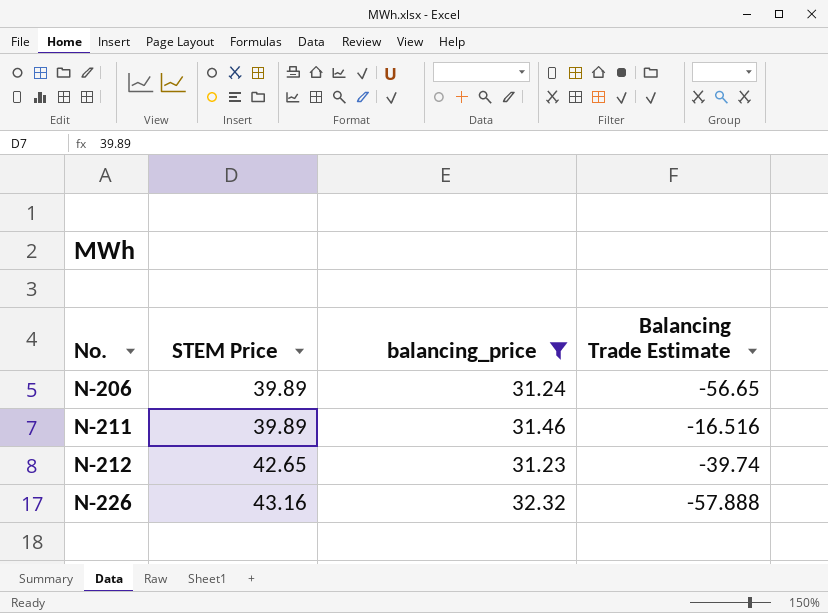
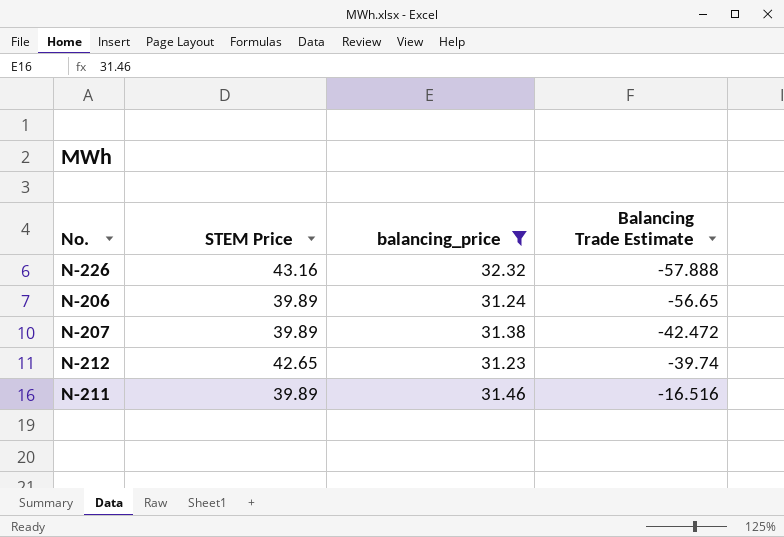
row order: No. ascending -> Balancing Trade Estimate ascending
row N-207: none -> 39.89 | 31.38 | -42.472

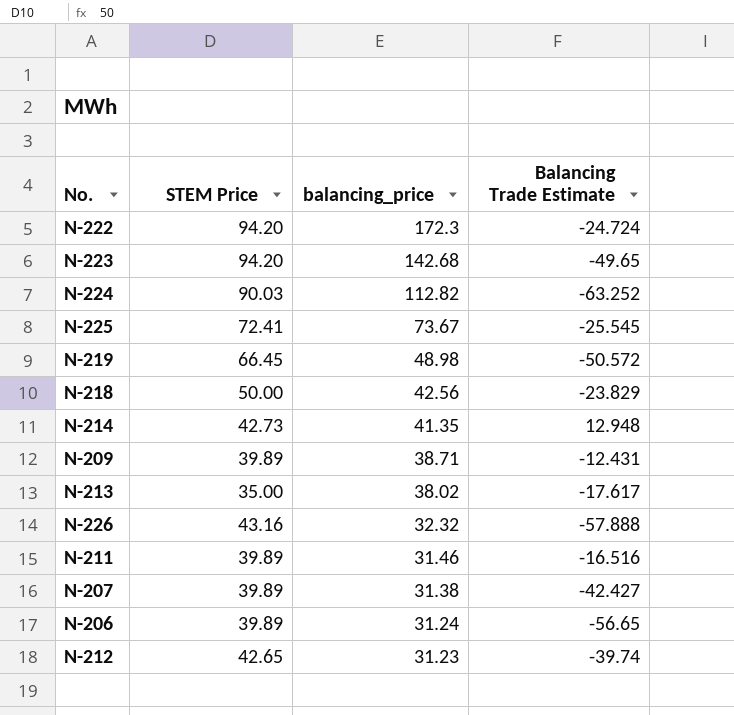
filter: balancing_price <= 32.32 -> none
row order: Balancing Trade Estimate ascending -> balancing_price descending
N-207 | Balancing Trade Estimate: -42.472 -> -42.427

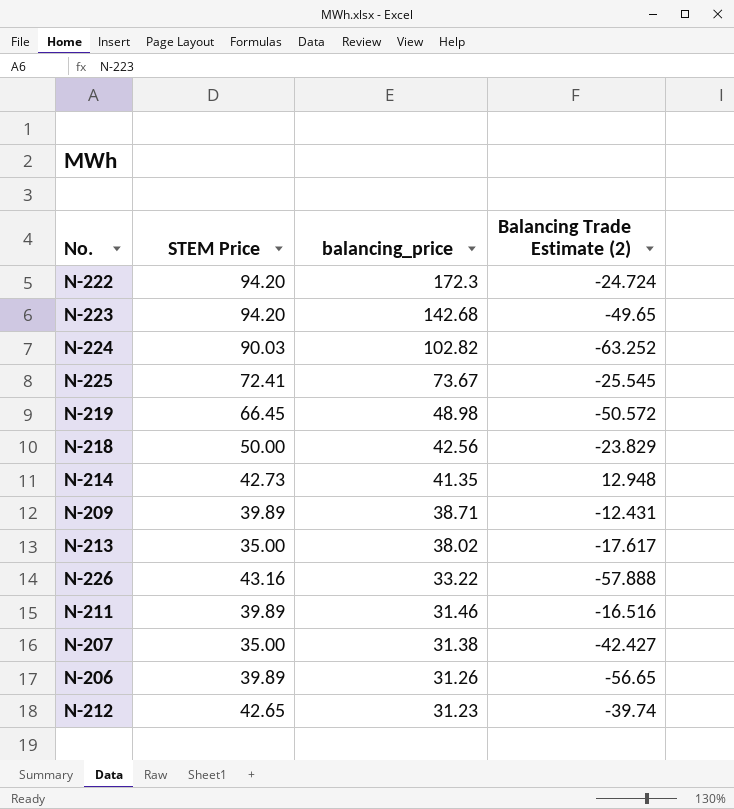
column name: Balancing Trade Estimate -> Balancing Trade Estimate (2)
N-224 | balancing_price: 112.82 -> 102.82
N-226 | balancing_price: 32.32 -> 33.22
N-207 | STEM Price: 39.89 -> 35.00
N-206 | balancing_price: 31.24 -> 31.26

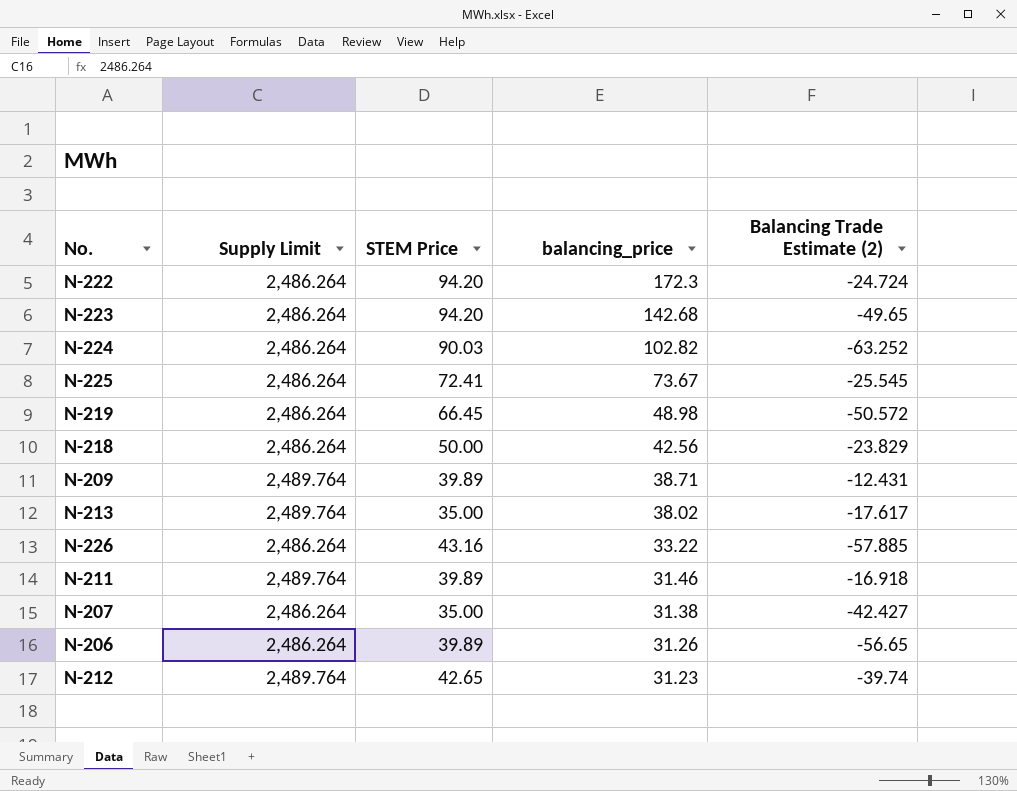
column Supply Limit | position: none -> 2
row N-214: 42.73 | 41.35 | 12.948 -> none
N-226 | Balancing Trade Estimate (2): -57.888 -> -57.885
N-211 | Balancing Trade Estimate (2): -16.516 -> -16.918

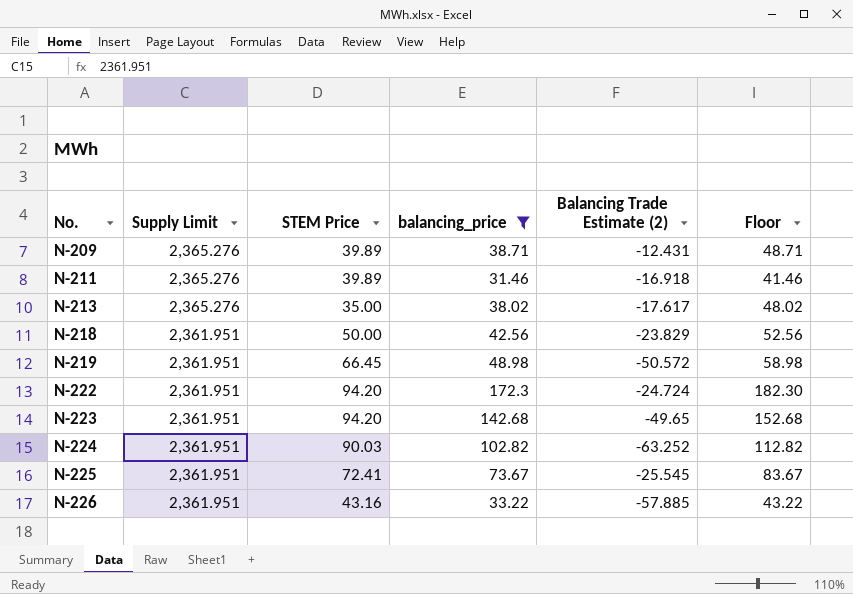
filter: none -> balancing_price >= 31.46
row order: balancing_price descending -> No. ascending
column Floor | formula: none -> [balancing_price] + 10
N-209 | Supply Limit: 2,489.764 -> 2,365.276
N-211 | Supply Limit: 2,489.764 -> 2,365.276
N-213 | Supply Limit: 2,489.764 -> 2,365.276
N-218 | Supply Limit: 2,486.264 -> 2,361.951
N-219 | Supply Limit: 2,486.264 -> 2,361.951
N-222 | Supply Limit: 2,486.264 -> 2,361.951
N-223 | Supply Limit: 2,486.264 -> 2,361.951
N-224 | Supply Limit: 2,486.264 -> 2,361.951
N-225 | Supply Limit: 2,486.264 -> 2,361.951
N-226 | Supply Limit: 2,486.264 -> 2,361.951

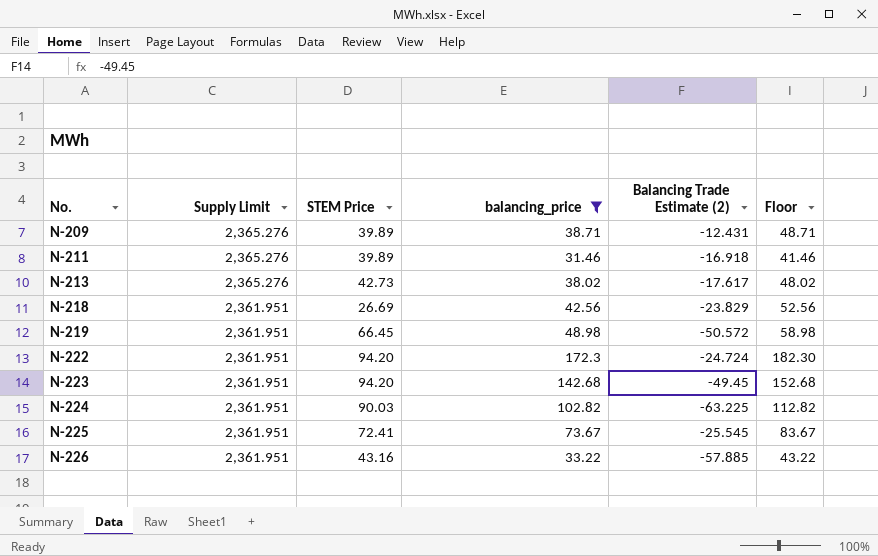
N-213 | STEM Price: 35.00 -> 42.73
N-218 | STEM Price: 50.00 -> 26.69
N-223 | Balancing Trade Estimate (2): -49.65 -> -49.45
N-224 | Balancing Trade Estimate (2): -63.252 -> -63.225

